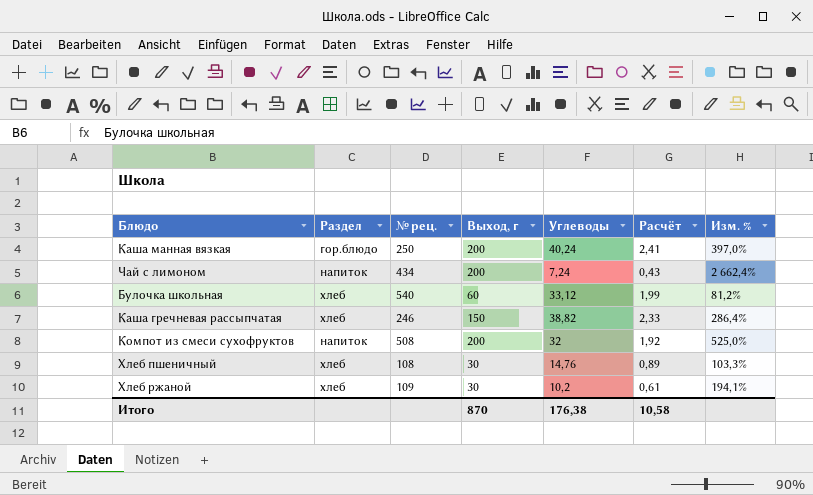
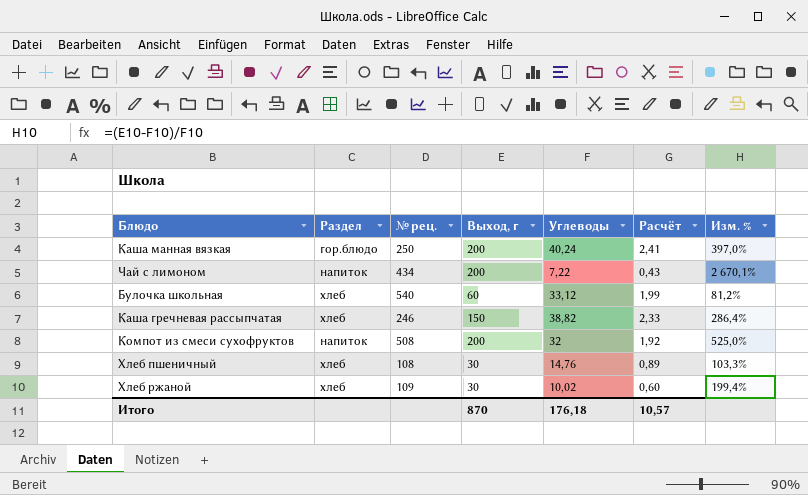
Чай с лимоном | Углеводы: 7,24 -> 7,22
Чай с лимоном | Изм. %: 2 662,4% -> 2 670,1%
Хлеб ржаной | Углеводы: 10,2 -> 10,02
Хлеб ржаной | Расчёт: 0,61 -> 0,60
Хлеб ржаной | Изм. %: 194,1% -> 199,4%
Итого | Углеводы: 176,38 -> 176,18
Итого | Расчёт: 10,58 -> 10,57

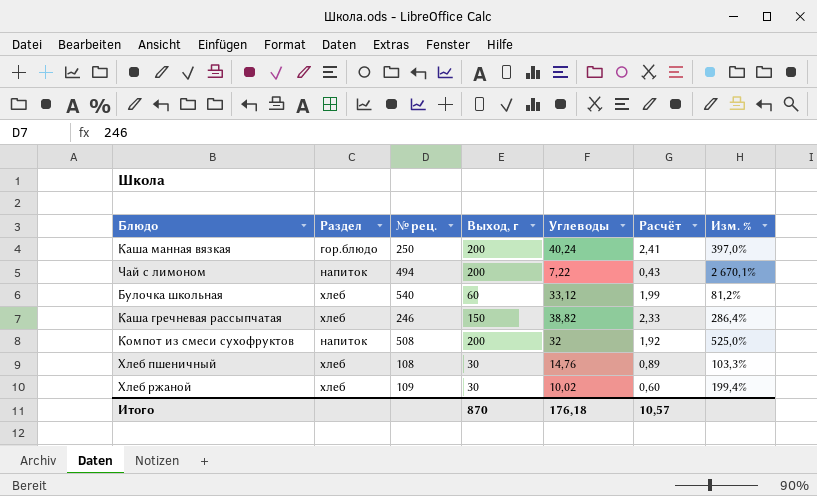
Чай с лимоном | № рец.: 434 -> 494

